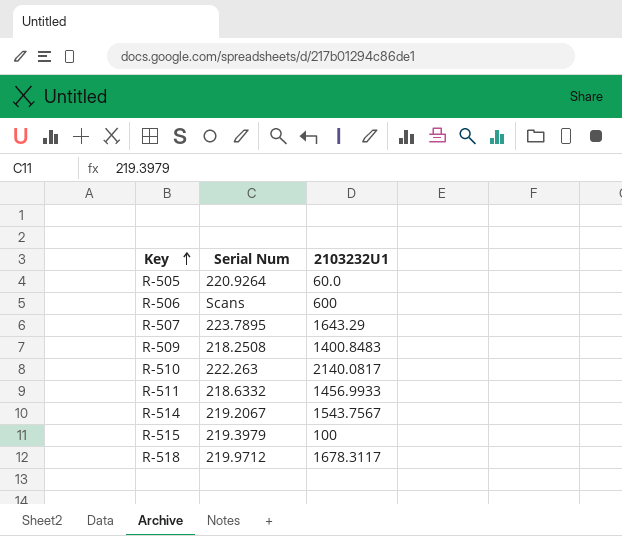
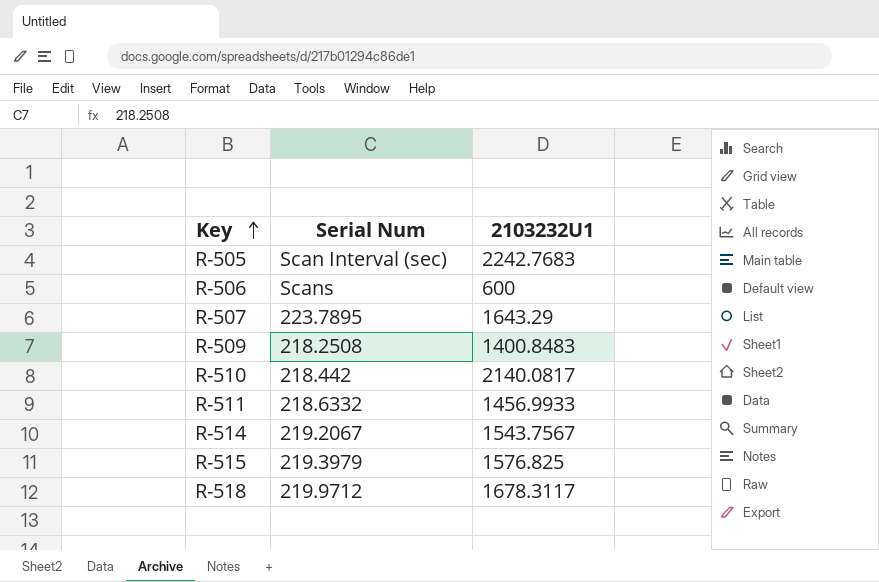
R-505 | Serial Num: 220.9264 -> Scan Interval (sec)
R-505 | 2103232U1: 60.0 -> 2242.7683
R-510 | Serial Num: 222.263 -> 218.442
R-515 | 2103232U1: 100 -> 1576.825

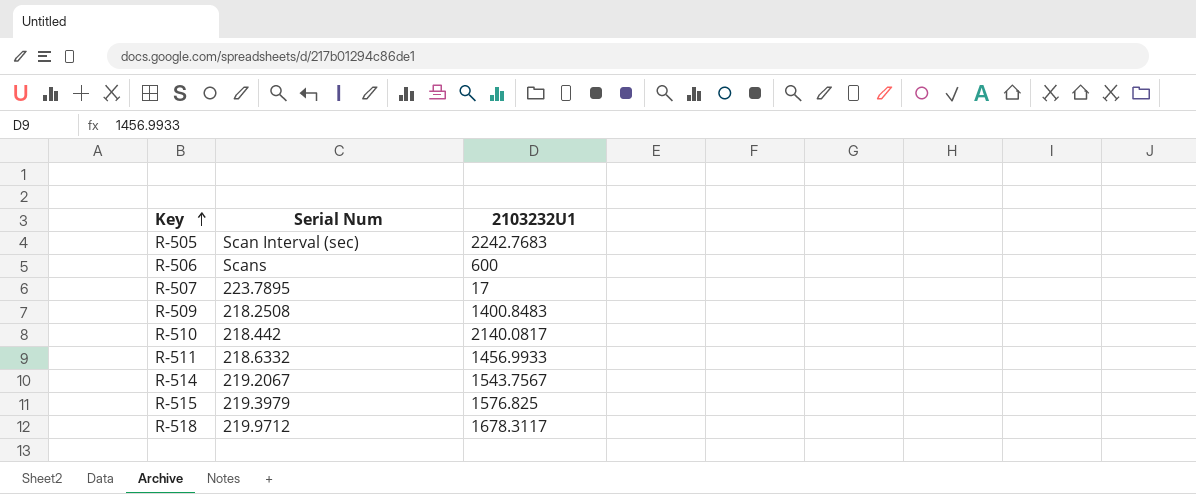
R-507 | 2103232U1: 1643.29 -> 17

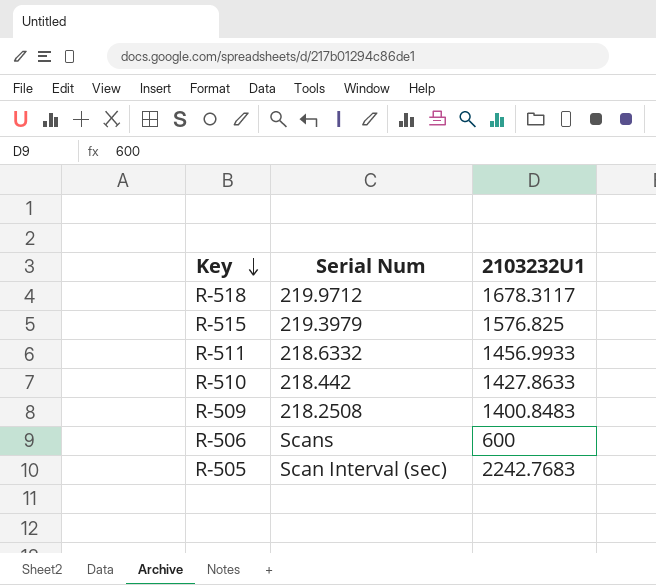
row order: Key ascending -> Key descending
row R-507: 223.7895 | 17 -> none
row R-514: 219.2067 | 1543.7567 -> none
R-510 | 2103232U1: 2140.0817 -> 1427.8633

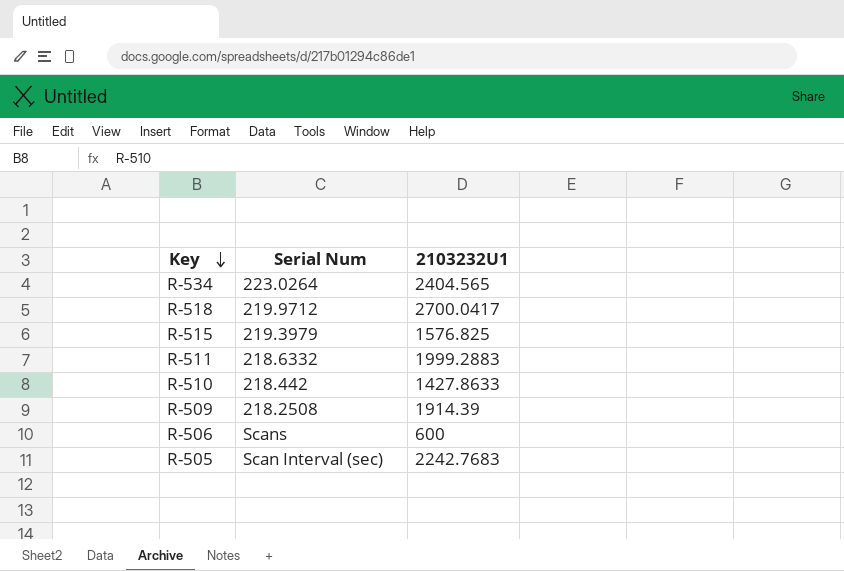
row R-534: none -> 223.0264 | 2404.565
R-518 | 2103232U1: 1678.3117 -> 2700.0417
R-511 | 2103232U1: 1456.9933 -> 1999.2883
R-509 | 2103232U1: 1400.8483 -> 1914.39

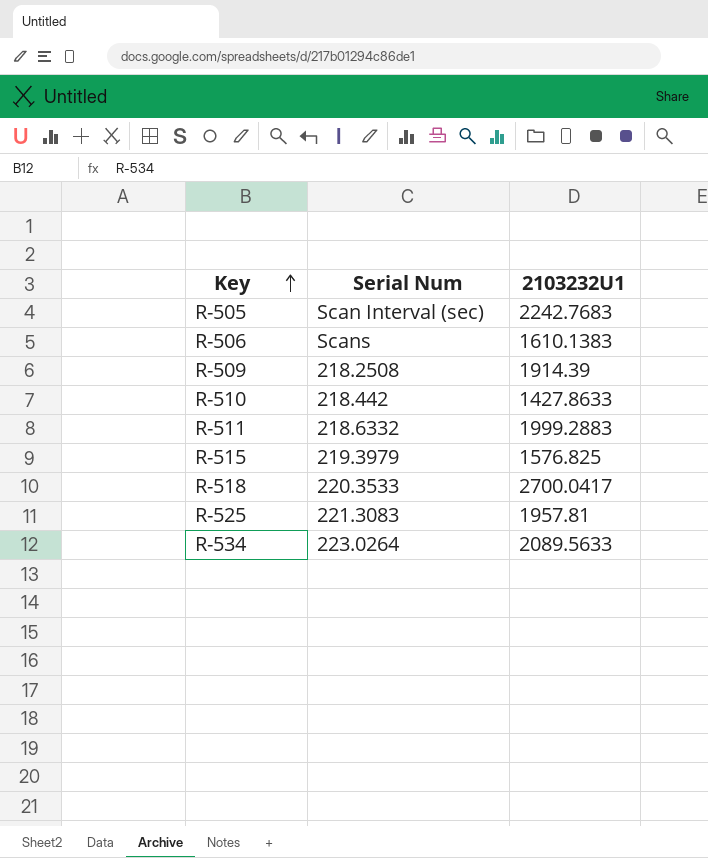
row order: Key descending -> Key ascending
R-506 | 2103232U1: 600 -> 1610.1383
R-518 | Serial Num: 219.9712 -> 220.3533
row R-525: none -> 221.3083 | 1957.81
R-534 | 2103232U1: 2404.565 -> 2089.5633

